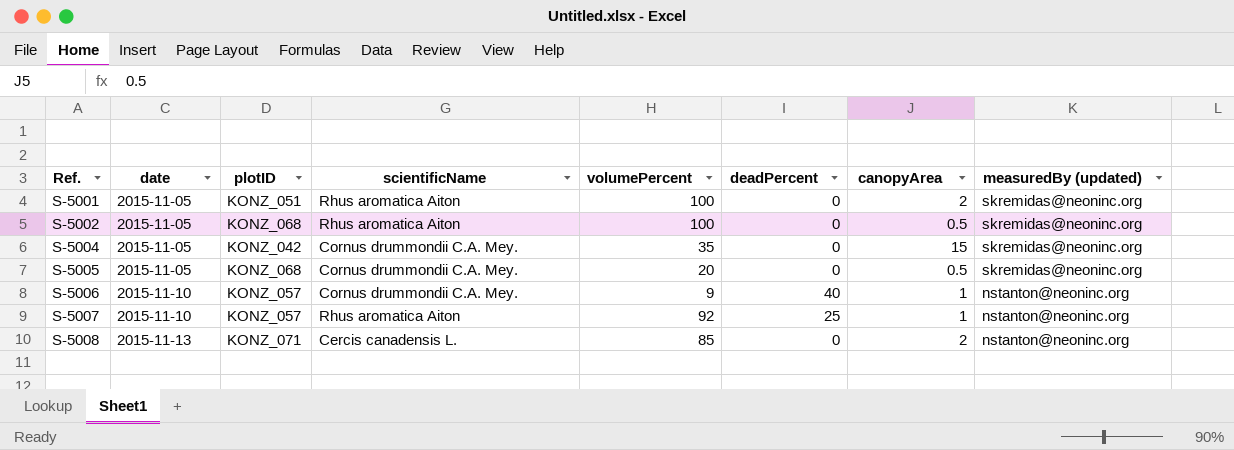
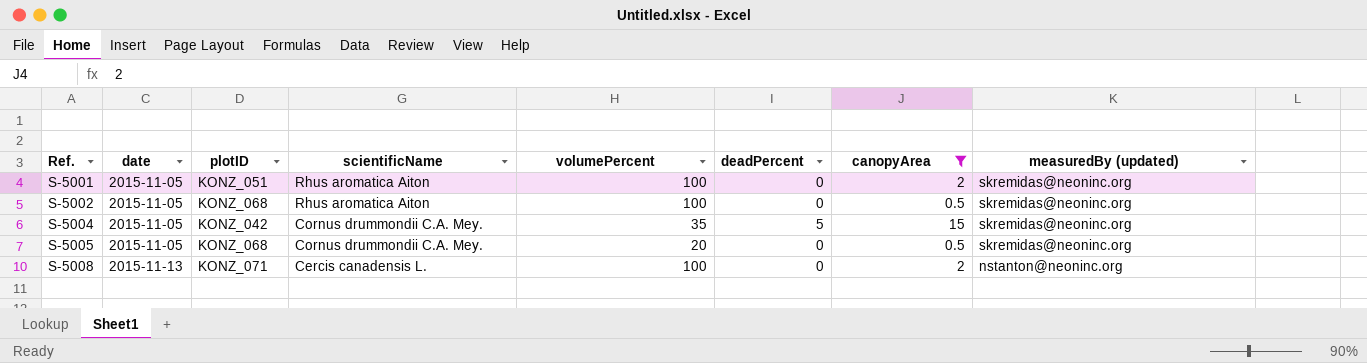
filter: none -> canopyArea != 1
S-5004 | deadPercent: 0 -> 5
S-5008 | volumePercent: 85 -> 100

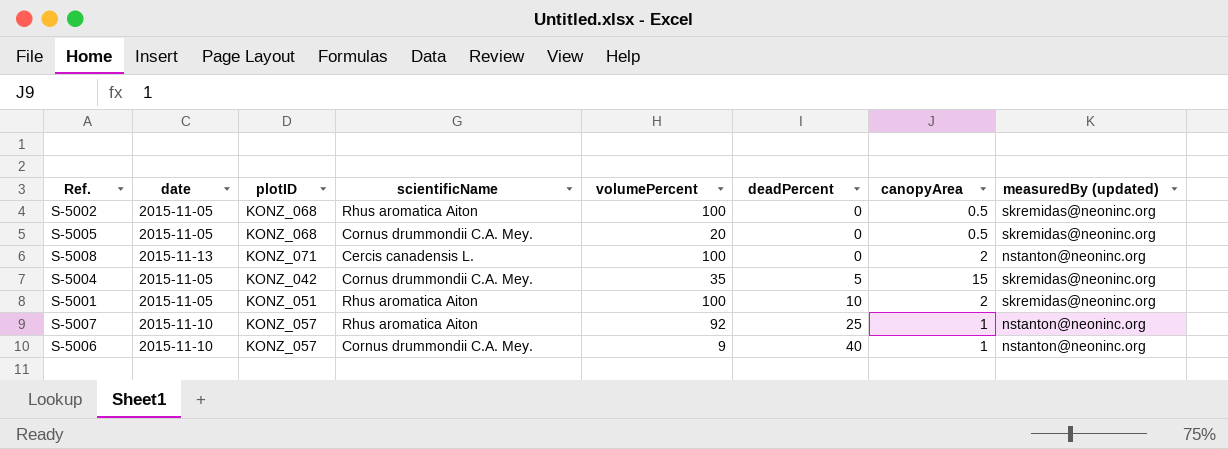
filter: canopyArea != 1 -> none
row order: Ref. ascending -> deadPercent ascending
S-5001 | deadPercent: 0 -> 10

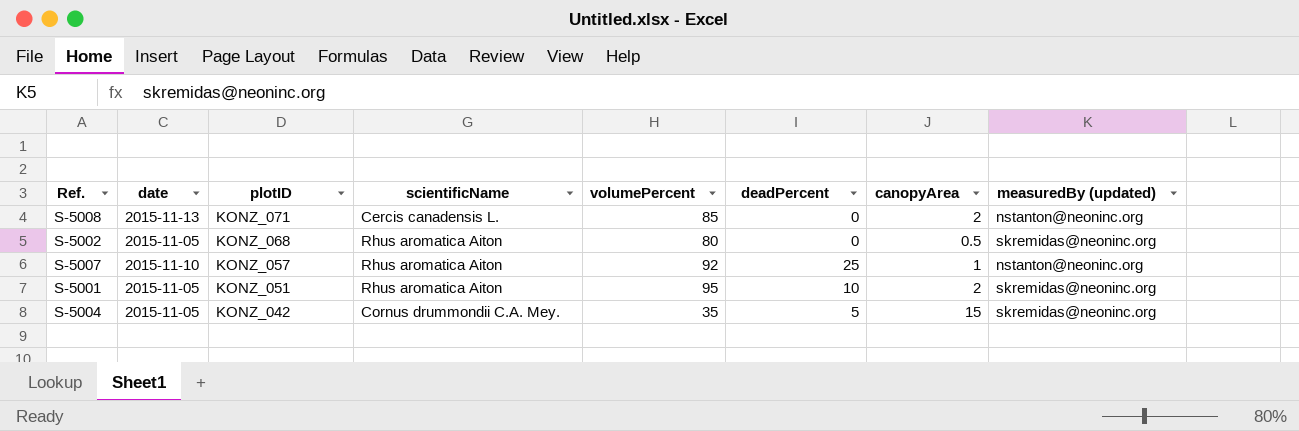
row order: deadPercent ascending -> plotID descending
row S-5005: 2015-11-05 | KONZ_068 | Cornus drummondii C.A. Mey. | 20 | 0 | 0.5 | skremidas@neoninc.org -> none
row S-5006: 2015-11-10 | KONZ_057 | Cornus drummondii C.A. Mey. | 9 | 40 | 1 | nstanton@neoninc.org -> none
S-5008 | volumePercent: 100 -> 85
S-5002 | volumePercent: 100 -> 80
S-5001 | volumePercent: 100 -> 95

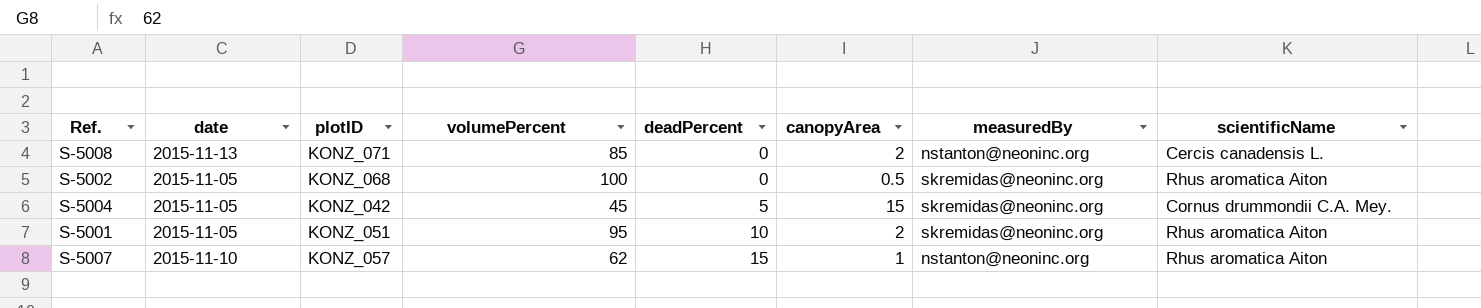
row order: plotID descending -> deadPercent ascending
column name: measuredBy (updated) -> measuredBy
column scientificName | position: 4 -> 8
S-5002 | volumePercent: 80 -> 100
S-5004 | volumePercent: 35 -> 45
S-5007 | volumePercent: 92 -> 62
S-5007 | deadPercent: 25 -> 15

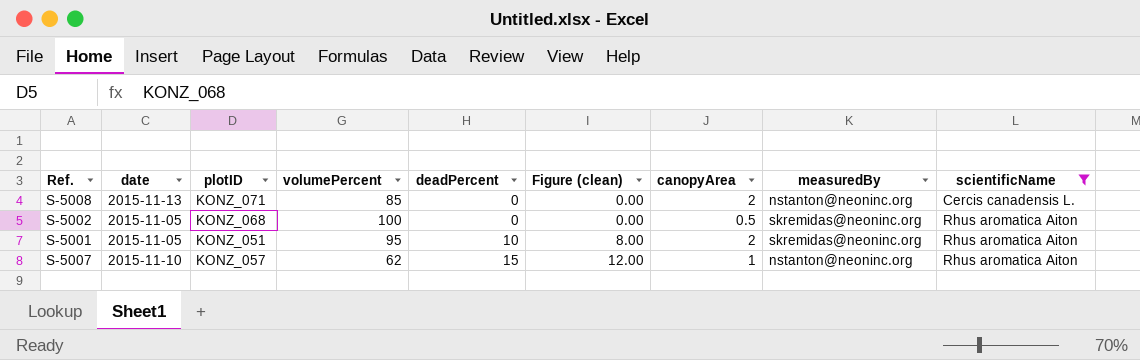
filter: none -> scientificName != Cornus drummondii C.A. Mey.
column Figure (clean) | formula: none -> [deadPercent] * 0.8

